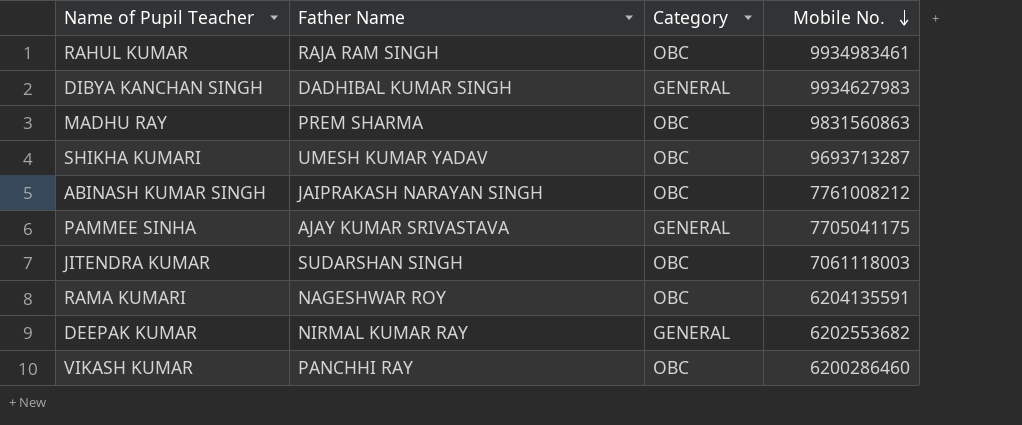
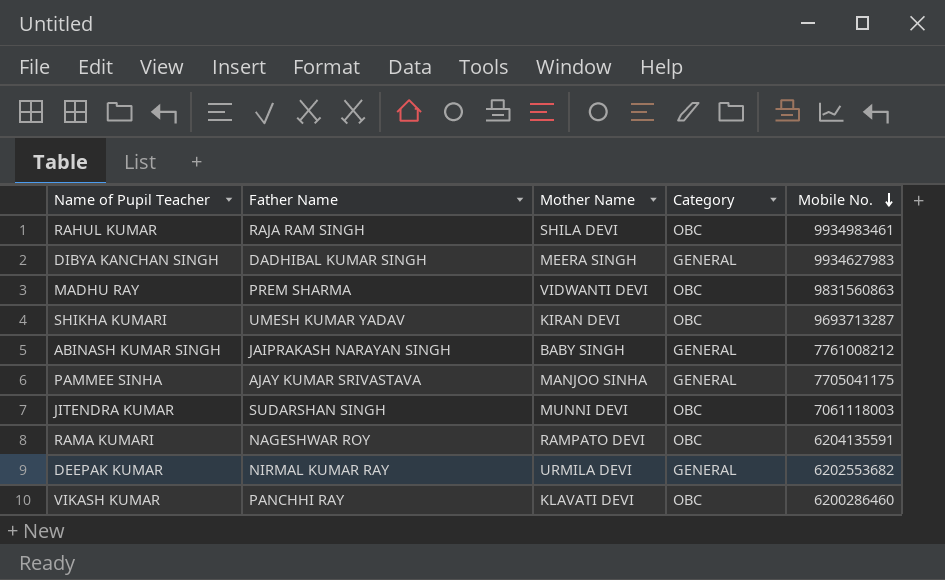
column Mother Name | position: none -> 3
ABINASH KUMAR SINGH | Category: OBC -> GENERAL

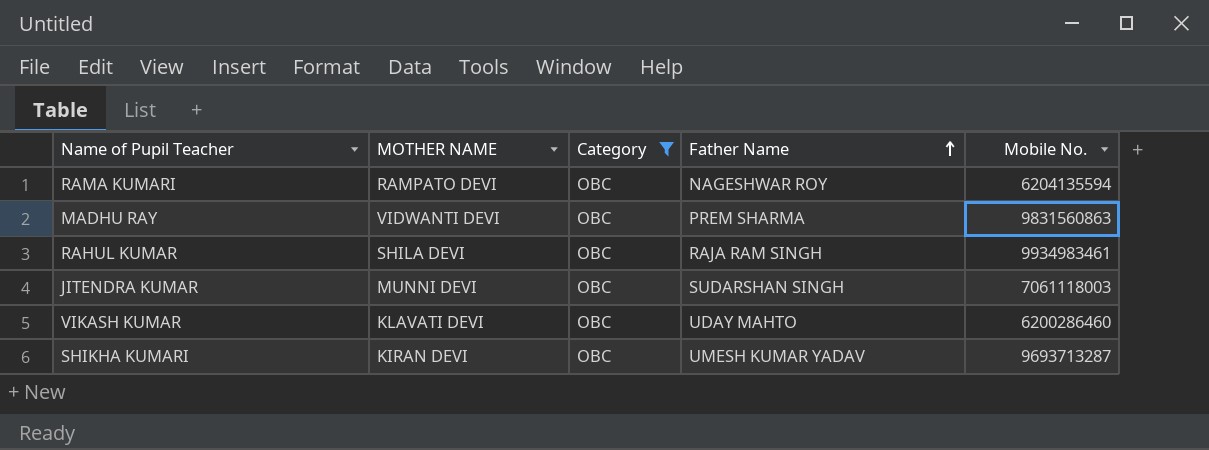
filter: none -> Category = OBC
row order: Mobile No. descending -> Father Name ascending
column name: Mother Name -> MOTHER NAME
column Father Name | position: 2 -> 4
RAMA KUMARI | Mobile No.: 6204135591 -> 6204135594
VIKASH KUMAR | Father Name: PANCHHI RAY -> UDAY MAHTO

